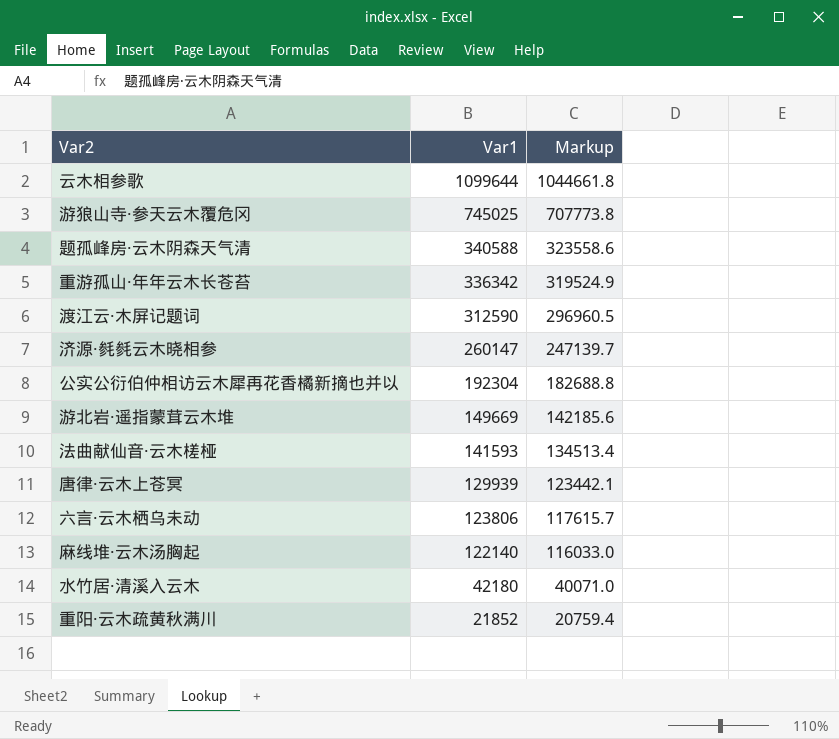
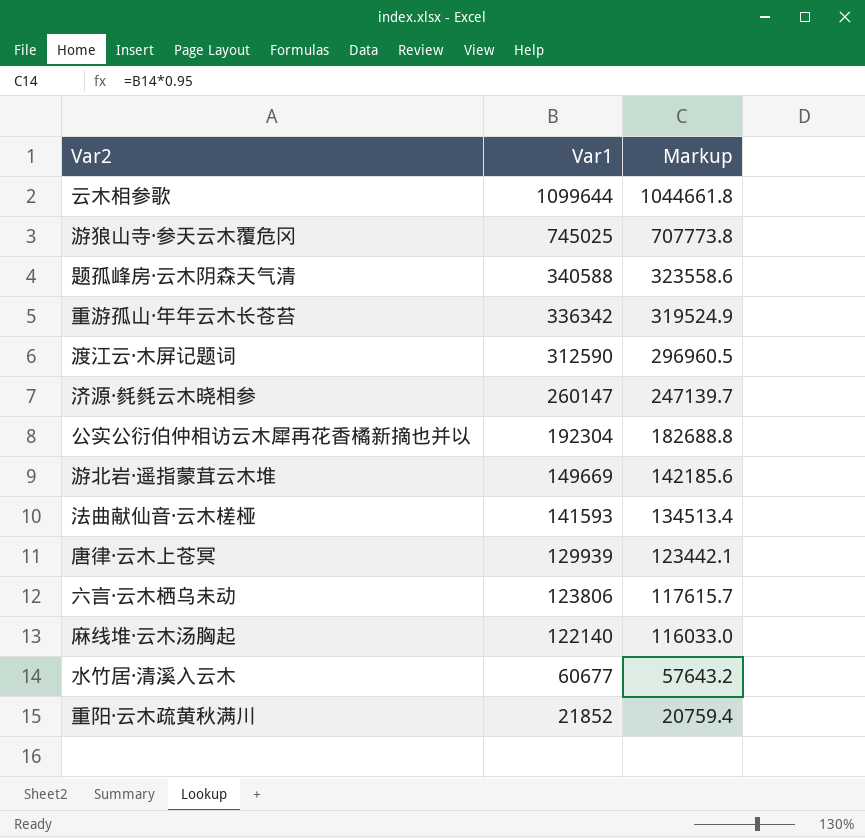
水竹居·清溪入云木 | Var1: 42180 -> 60677
水竹居·清溪入云木 | Markup: 40071.0 -> 57643.2

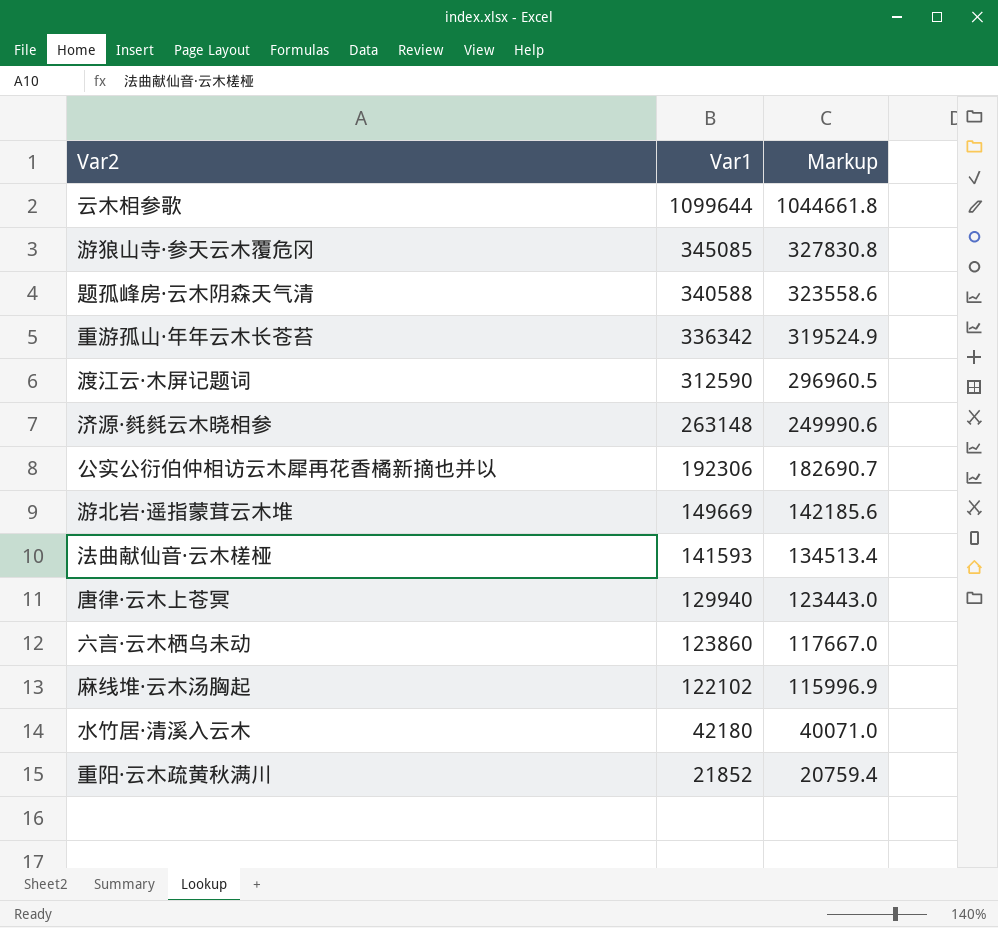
游狼山寺·参天云木覆危冈 | Var1: 745025 -> 345085
游狼山寺·参天云木覆危冈 | Markup: 707773.8 -> 327830.8
济源·毵毵云木晓相参 | Var1: 260147 -> 263148
济源·毵毵云木晓相参 | Markup: 247139.7 -> 249990.6
公实公衍伯仲相访云木犀再花香橘新摘也并以 | Var1: 192304 -> 192306
公实公衍伯仲相访云木犀再花香橘新摘也并以 | Markup: 182688.8 -> 182690.7
唐律·云木上苍冥 | Var1: 129939 -> 129940
唐律·云木上苍冥 | Markup: 123442.1 -> 123443.0
六言·云木栖乌未动 | Var1: 123806 -> 123860
六言·云木栖乌未动 | Markup: 117615.7 -> 117667.0
麻线堆·云木汤胸起 | Var1: 122140 -> 122102
麻线堆·云木汤胸起 | Markup: 116033.0 -> 115996.9
水竹居·清溪入云木 | Var1: 60677 -> 42180
水竹居·清溪入云木 | Markup: 57643.2 -> 40071.0

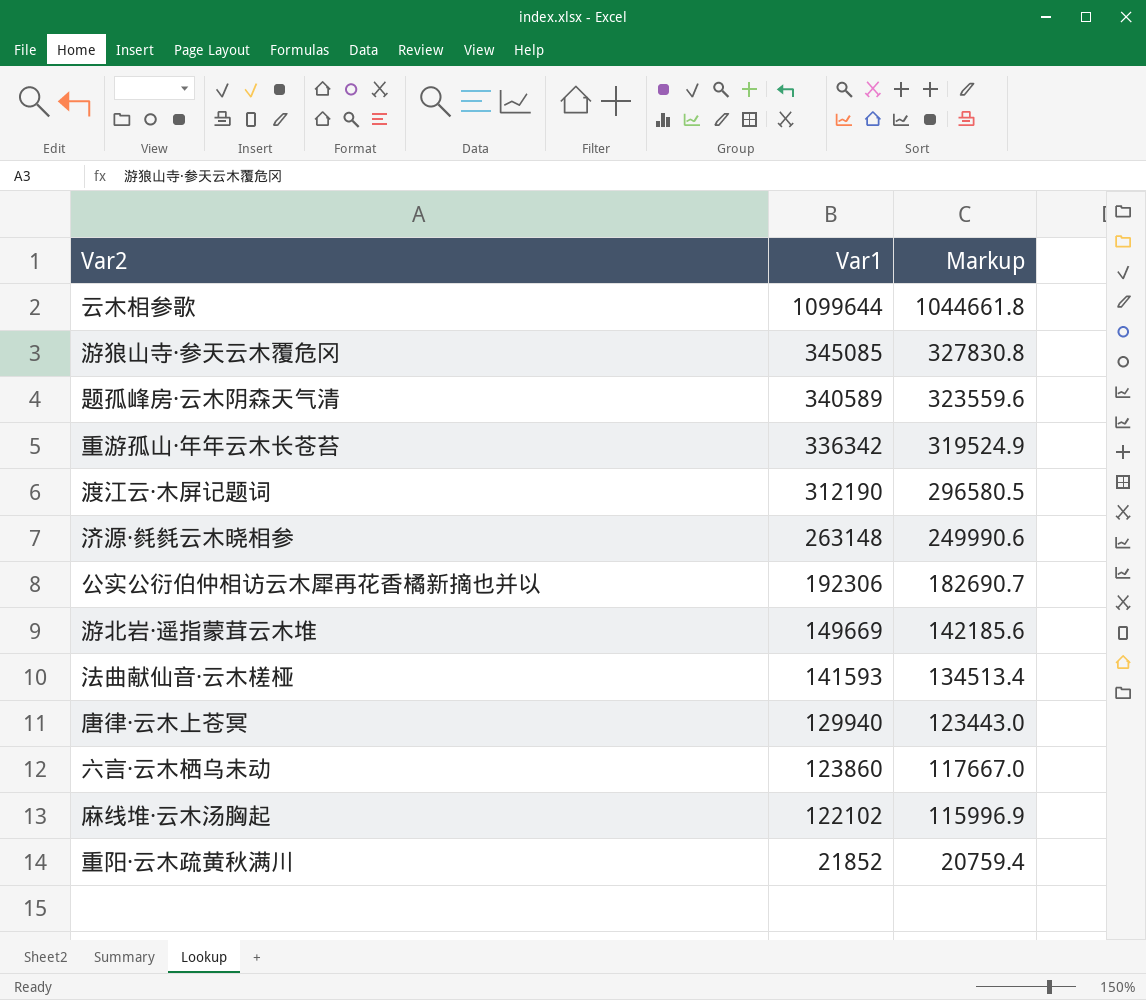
row 水竹居·清溪入云木: 42180 | 40071.0 -> none
题孤峰房·云木阴森天气清 | Var1: 340588 -> 340589
题孤峰房·云木阴森天气清 | Markup: 323558.6 -> 323559.6
渡江云·木屏记题词 | Var1: 312590 -> 312190
渡江云·木屏记题词 | Markup: 296960.5 -> 296580.5

